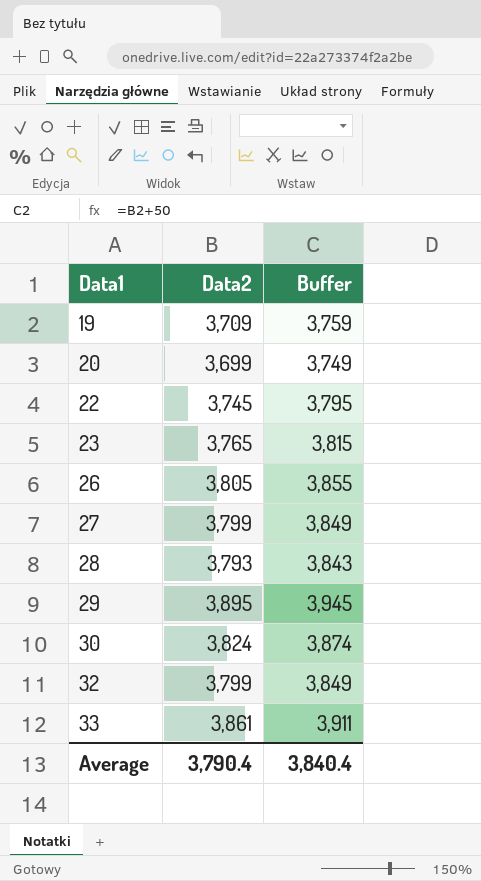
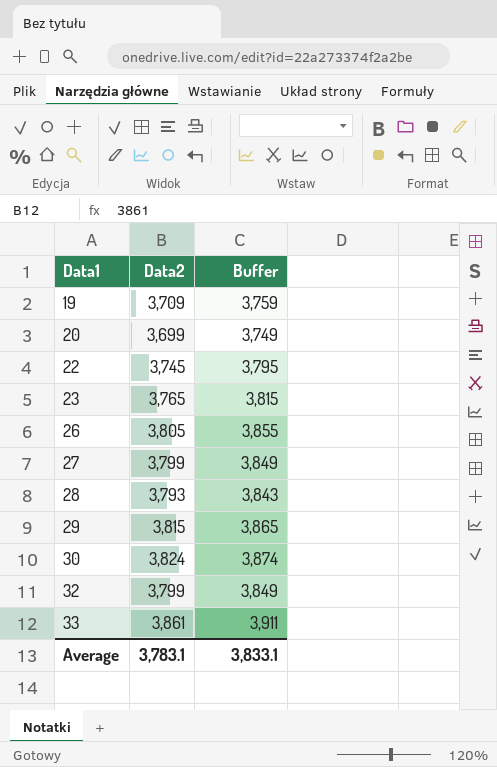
29 | Data2: 3,895 -> 3,815
29 | Buffer: 3,945 -> 3,865
Average | Data2: 3,790.4 -> 3,783.1
Average | Buffer: 3,840.4 -> 3,833.1

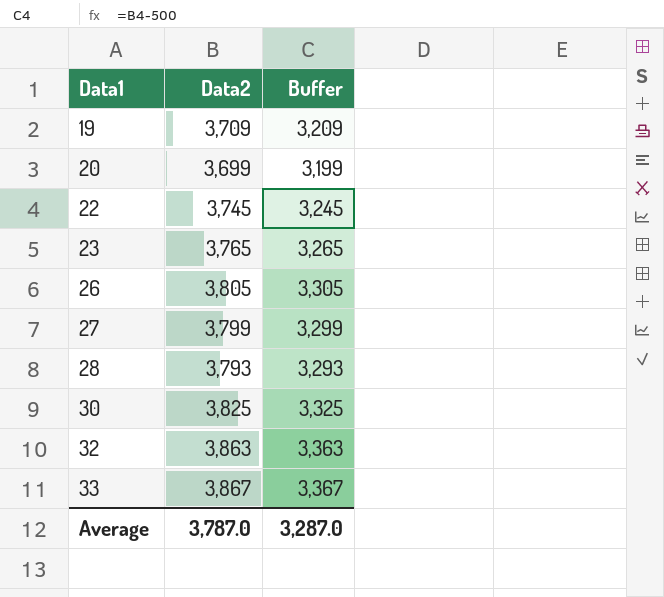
column Buffer | formula: [Data2] + 50 -> [Data2] - 500
row 29: 3,815 | 3,865 -> none
30 | Data2: 3,824 -> 3,825
32 | Data2: 3,799 -> 3,863
33 | Data2: 3,861 -> 3,867
Average | Data2: 3,783.1 -> 3,787.0
Average | Buffer: 3,833.1 -> 3,287.0

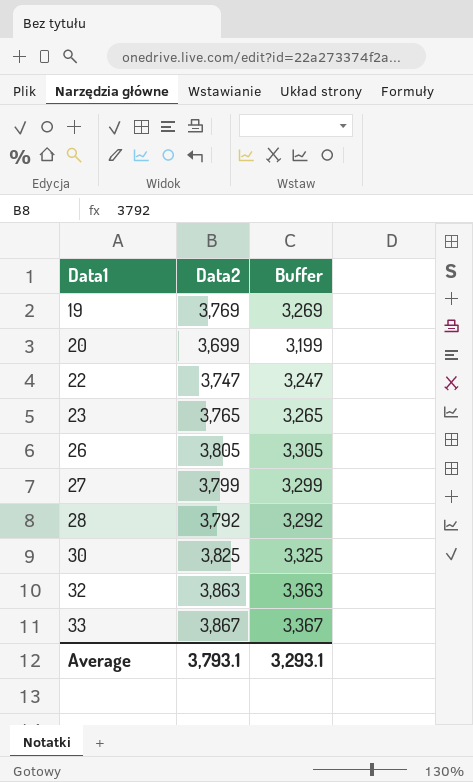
19 | Data2: 3,709 -> 3,769
19 | Buffer: 3,209 -> 3,269
22 | Data2: 3,745 -> 3,747
22 | Buffer: 3,245 -> 3,247
28 | Data2: 3,793 -> 3,792
28 | Buffer: 3,293 -> 3,292
Average | Data2: 3,787.0 -> 3,793.1
Average | Buffer: 3,287.0 -> 3,293.1

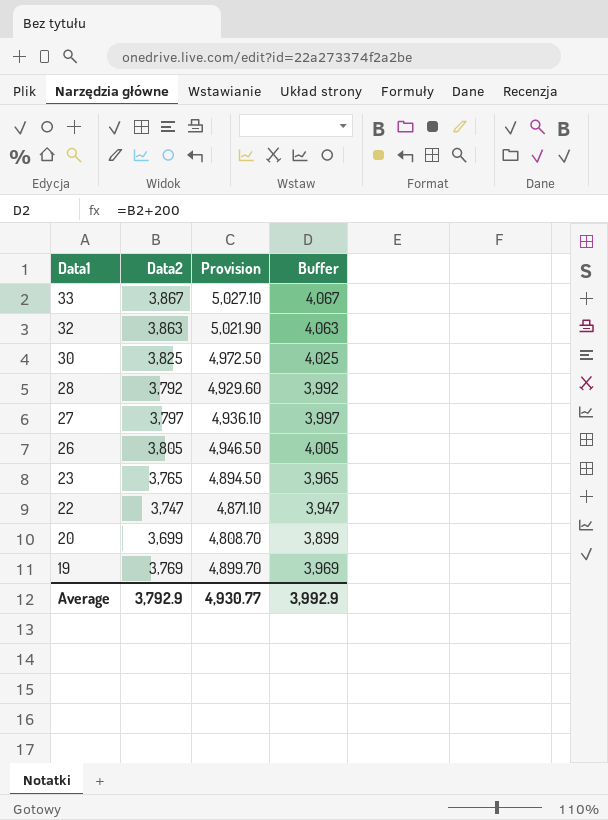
row order: Data1 ascending -> Data1 descending
column Provision | formula: none -> [Data2] * 1.3
column Buffer | formula: [Data2] - 500 -> [Data2] + 200
27 | Data2: 3,799 -> 3,797
Average | Data2: 3,793.1 -> 3,792.9
Average | Buffer: 3,293.1 -> 3,992.9

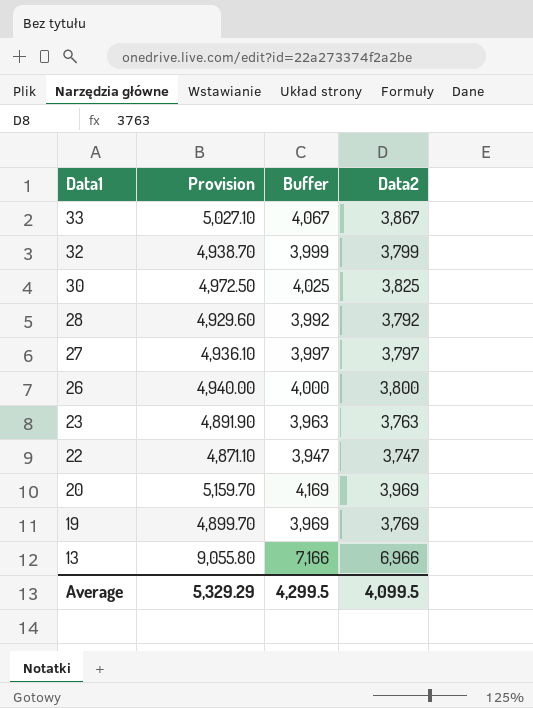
column Data2 | position: 2 -> 4
32 | Provision: 5,021.90 -> 4,938.70
32 | Buffer: 4,063 -> 3,999
32 | Data2: 3,863 -> 3,799
26 | Provision: 4,946.50 -> 4,940.00
26 | Buffer: 4,005 -> 4,000
26 | Data2: 3,805 -> 3,800
23 | Provision: 4,894.50 -> 4,891.90
23 | Buffer: 3,965 -> 3,963
23 | Data2: 3,765 -> 3,763
20 | Provision: 4,808.70 -> 5,159.70
20 | Buffer: 3,899 -> 4,169
20 | Data2: 3,699 -> 3,969
row 13: none -> 9,055.80 | 7,166 | 6,966
Average | Provision: 4,930.77 -> 5,329.29
Average | Buffer: 3,992.9 -> 4,299.5
Average | Data2: 3,792.9 -> 4,099.5

